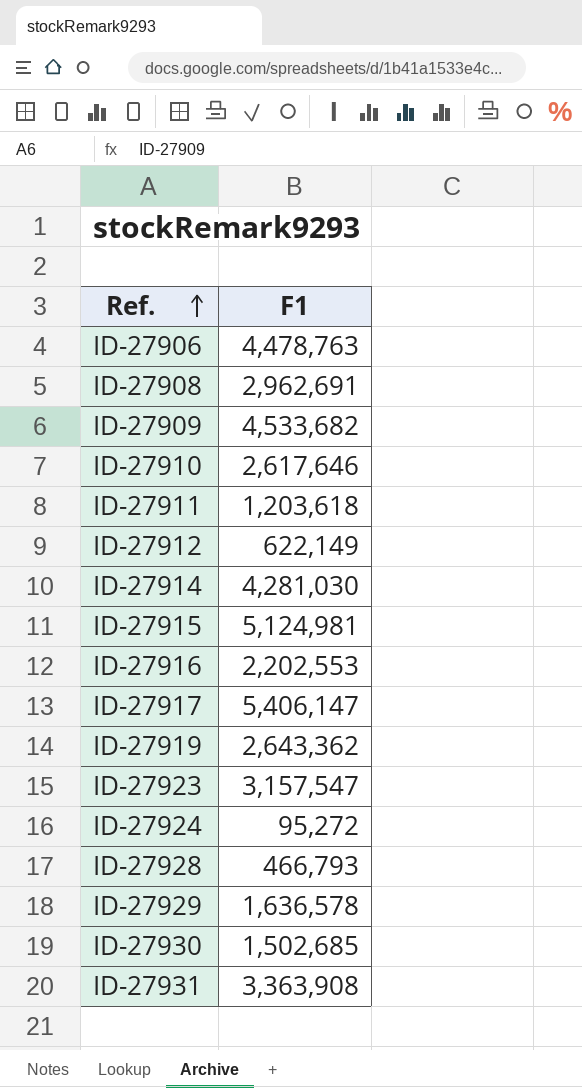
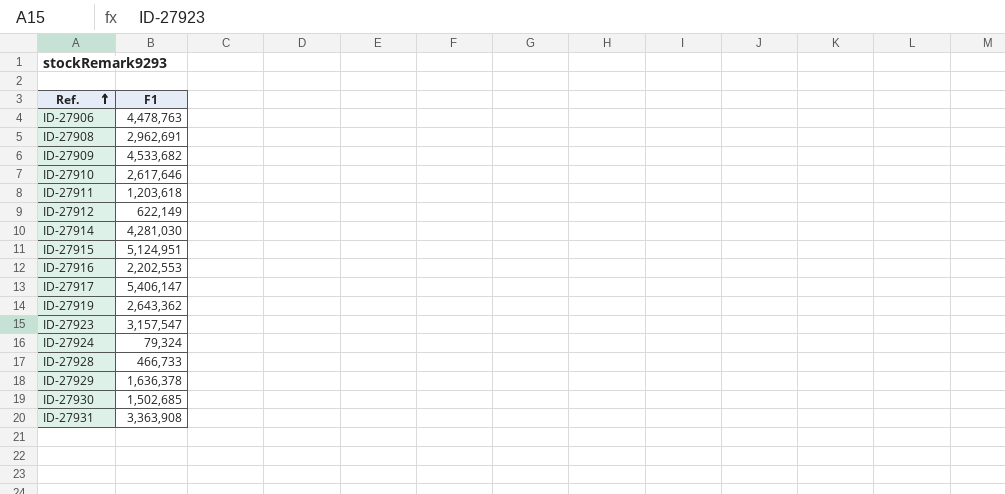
ID-27915 | F1: 5,124,981 -> 5,124,951
ID-27924 | F1: 95,272 -> 79,324
ID-27928 | F1: 466,793 -> 466,733
ID-27929 | F1: 1,636,578 -> 1,636,378

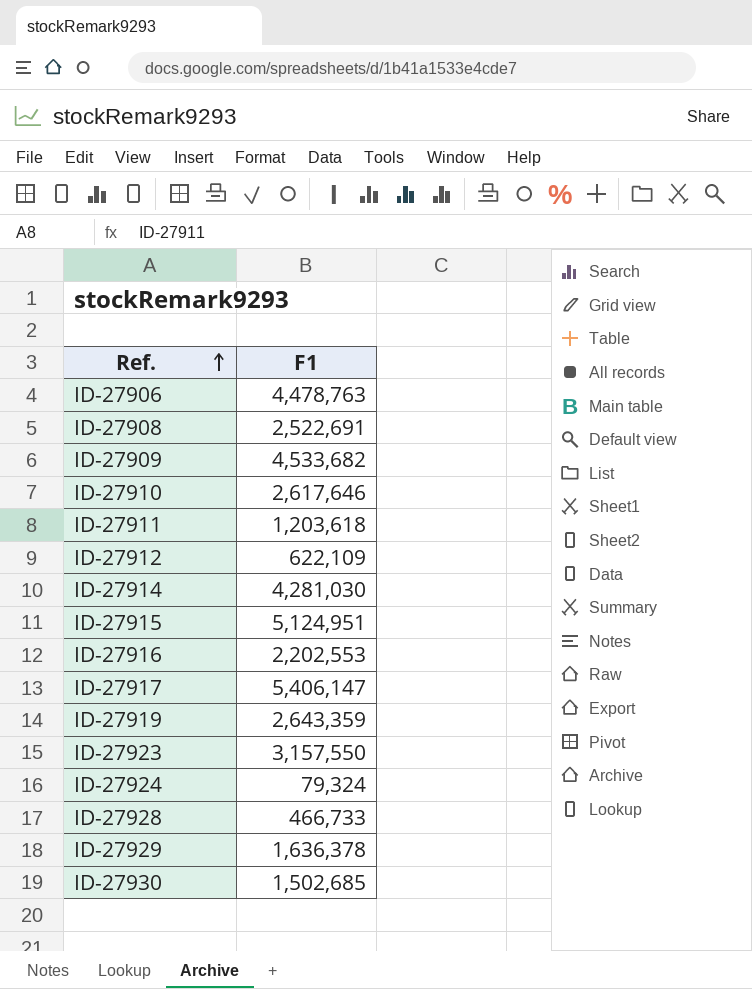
row ID-27931: 3,363,908 -> none
ID-27908 | F1: 2,962,691 -> 2,522,691
ID-27912 | F1: 622,149 -> 622,109
ID-27919 | F1: 2,643,362 -> 2,643,359
ID-27923 | F1: 3,157,547 -> 3,157,550

